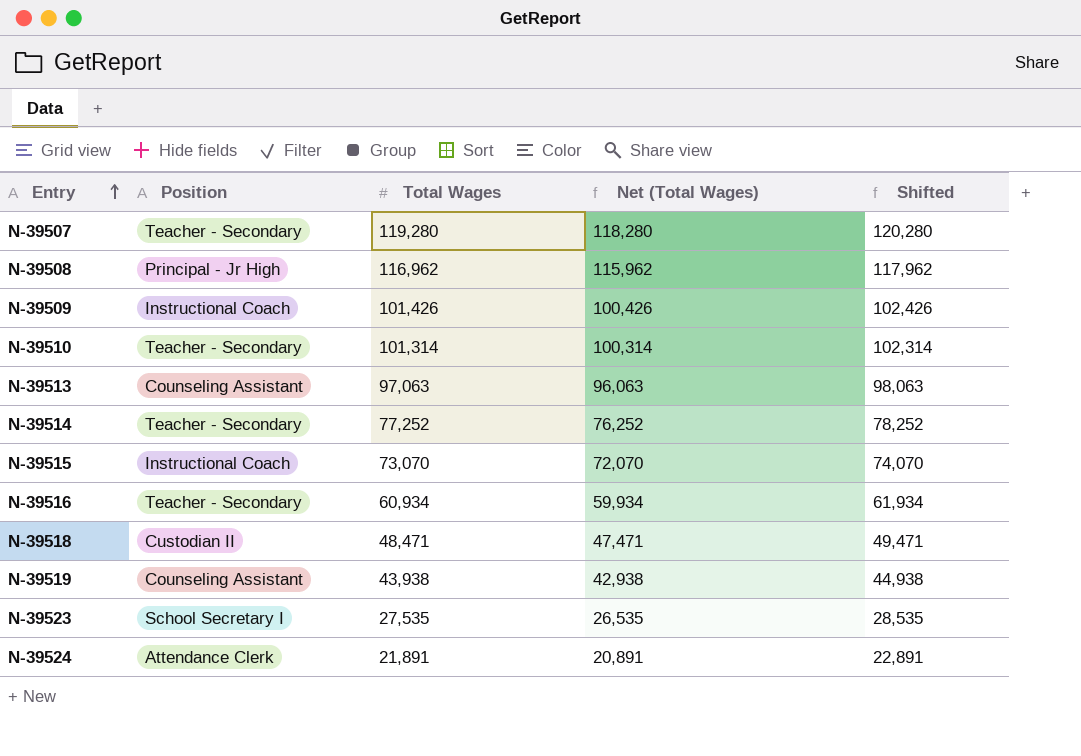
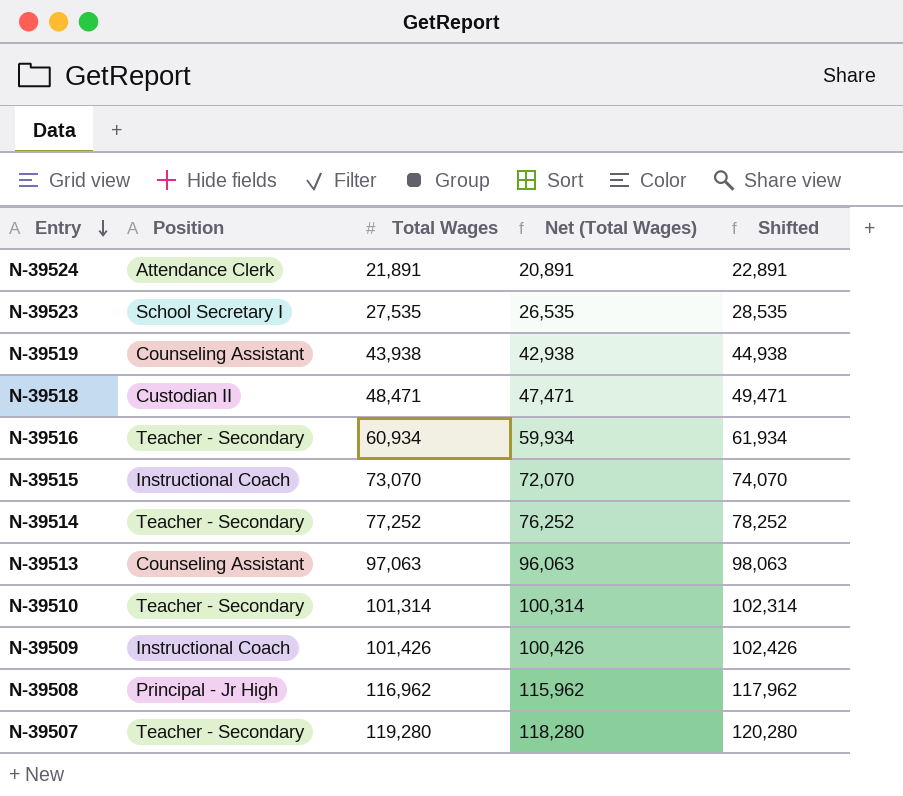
row order: Entry ascending -> Entry descending

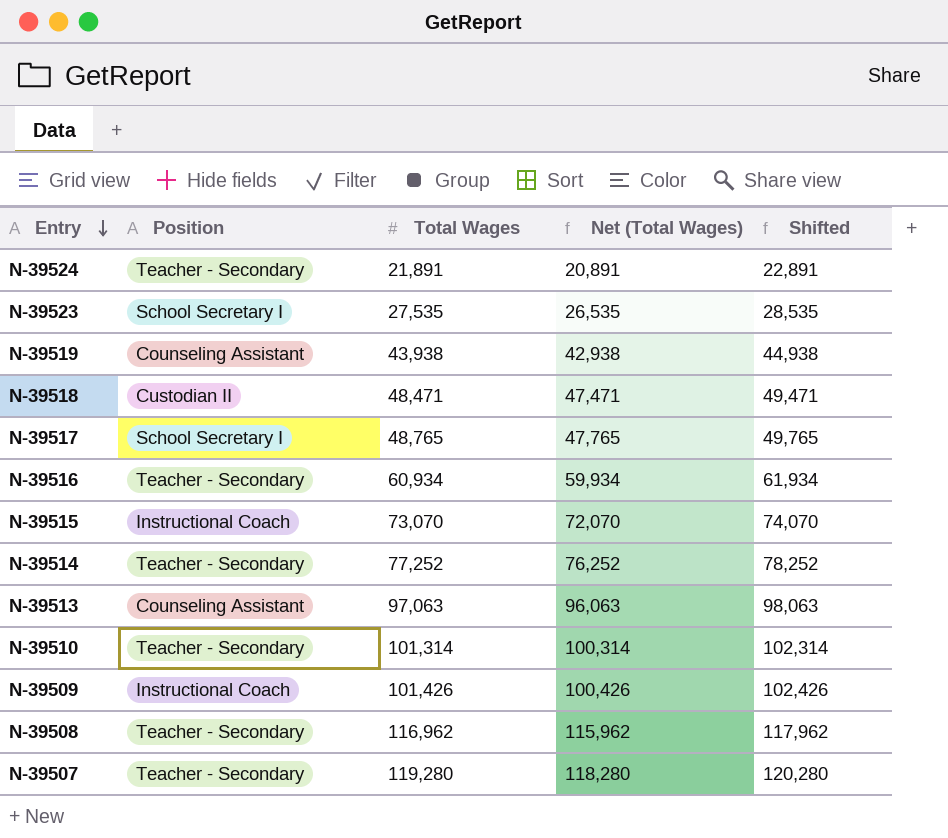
N-39524 | Position: Attendance Clerk -> Teacher - Secondary
row N-39517: none -> School Secretary I | 48,765 | 47,765 | 49,765
N-39508 | Position: Principal - Jr High -> Teacher - Secondary

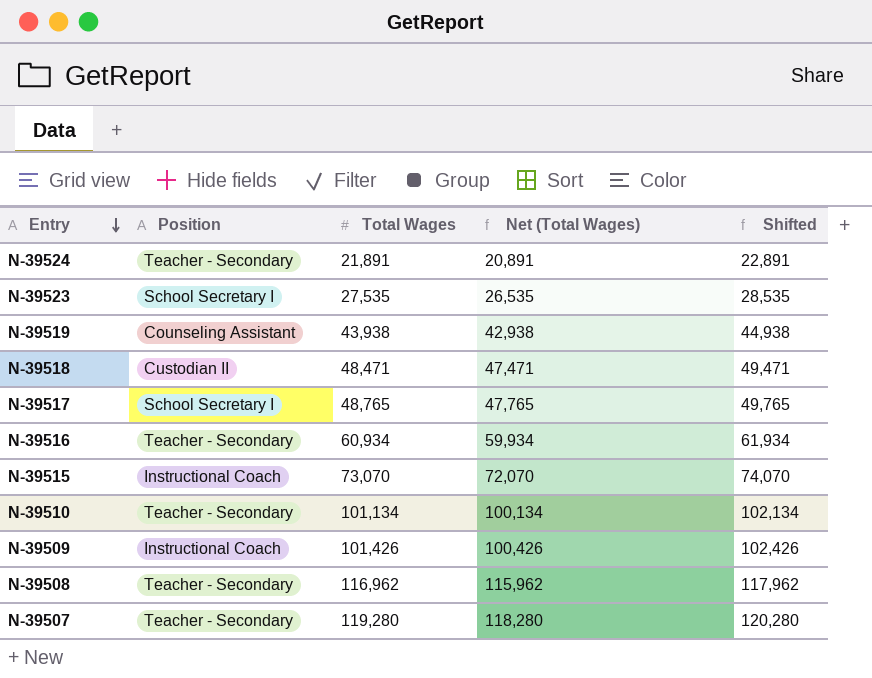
row N-39514: Teacher - Secondary | 77,252 | 76,252 | 78,252 -> none
row N-39513: Counseling Assistant | 97,063 | 96,063 | 98,063 -> none
N-39510 | Total Wages: 101,314 -> 101,134
N-39510 | Net (Total Wages): 100,314 -> 100,134
N-39510 | Shifted: 102,314 -> 102,134

